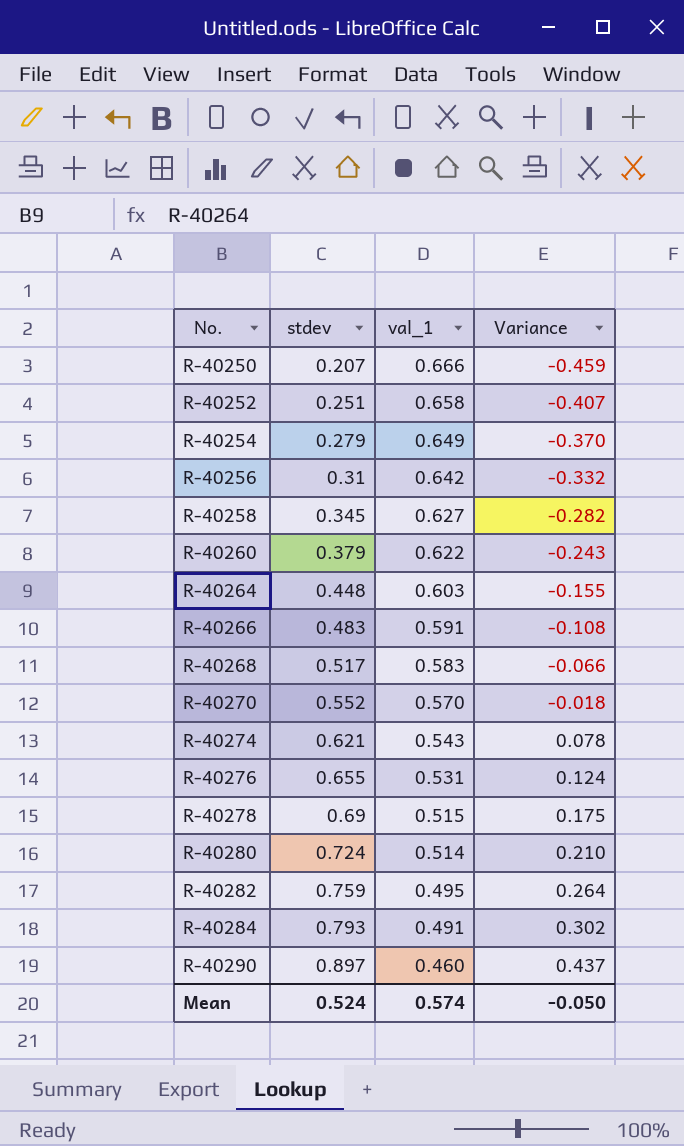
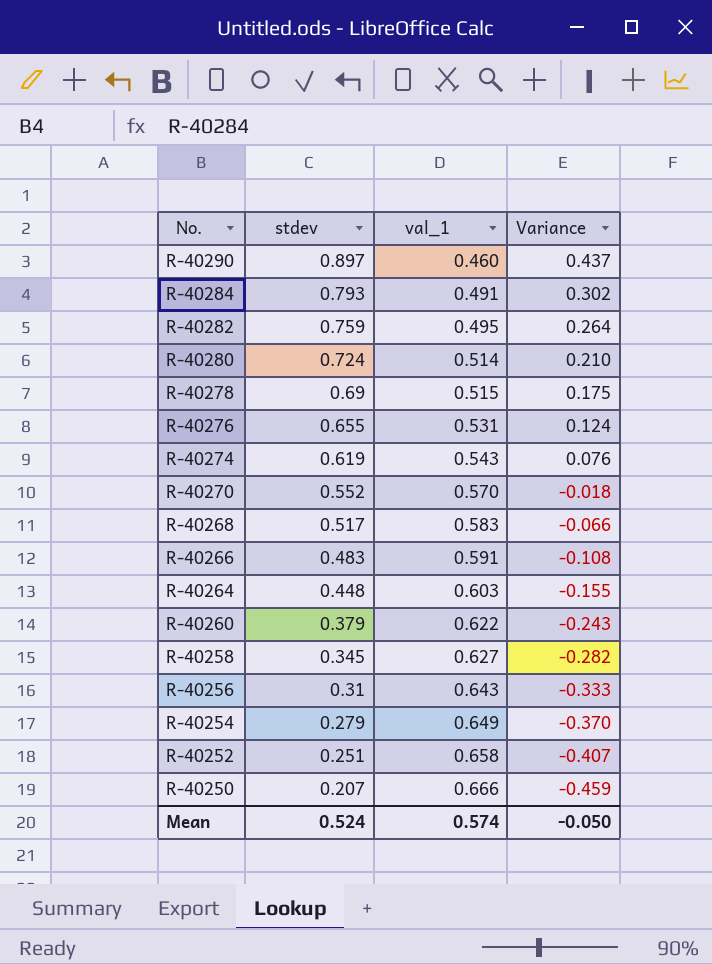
row order: No. ascending -> No. descending
R-40274 | stdev: 0.621 -> 0.619
R-40274 | Variance: 0.078 -> 0.076
R-40256 | val_1: 0.642 -> 0.643
R-40256 | Variance: -0.332 -> -0.333

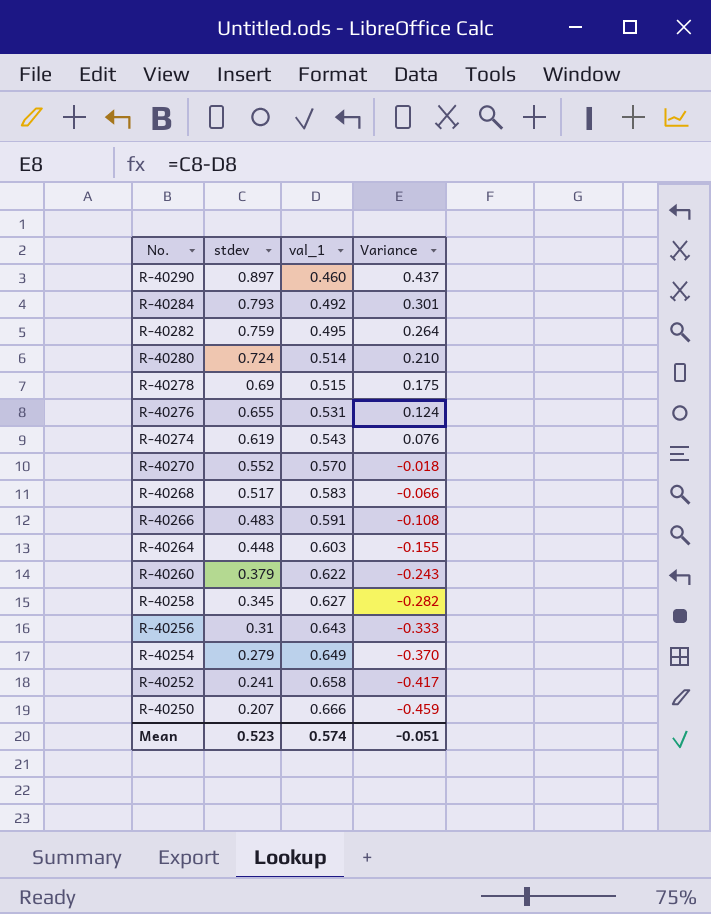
R-40284 | val_1: 0.491 -> 0.492
R-40284 | Variance: 0.302 -> 0.301
R-40252 | stdev: 0.251 -> 0.241
R-40252 | Variance: -0.407 -> -0.417
Mean | stdev: 0.524 -> 0.523
Mean | Variance: -0.050 -> -0.051

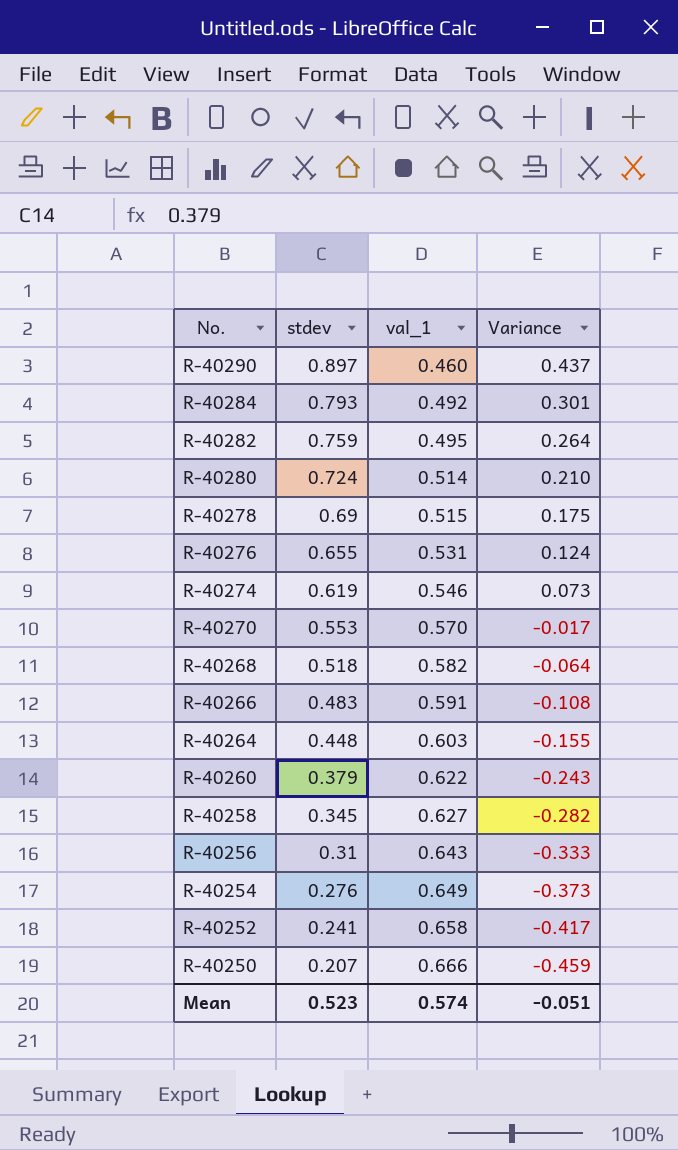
R-40274 | val_1: 0.543 -> 0.546
R-40274 | Variance: 0.076 -> 0.073
R-40270 | stdev: 0.552 -> 0.553
R-40270 | Variance: -0.018 -> -0.017
R-40268 | stdev: 0.517 -> 0.518
R-40268 | val_1: 0.583 -> 0.582
R-40268 | Variance: -0.066 -> -0.064
R-40254 | stdev: 0.279 -> 0.276
R-40254 | Variance: -0.370 -> -0.373

